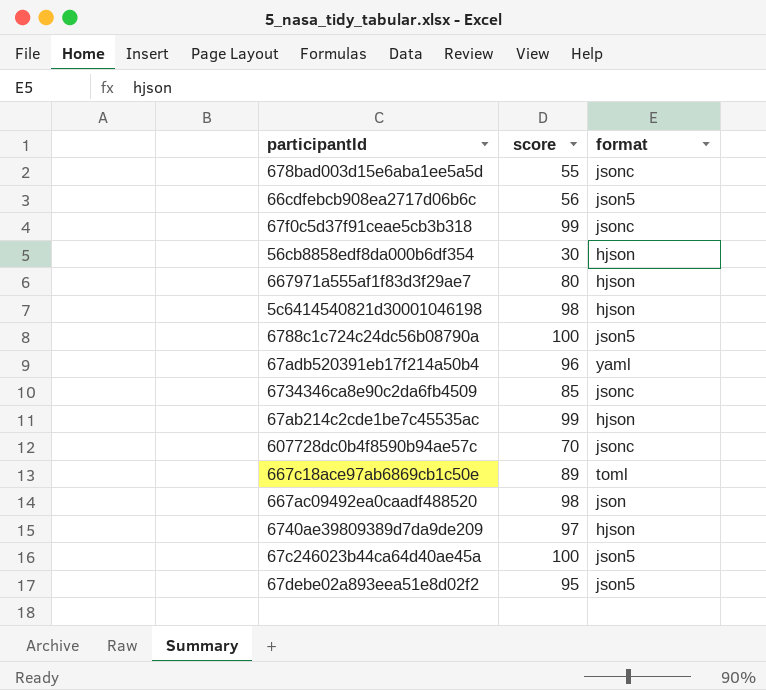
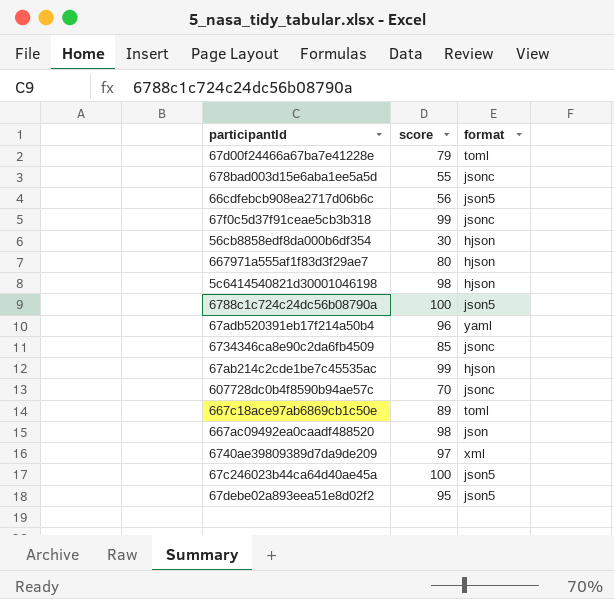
row 67d00f24466a67ba7e41228e: none -> 79 | toml
6740ae39809389d7da9de209 | format: hjson -> xml

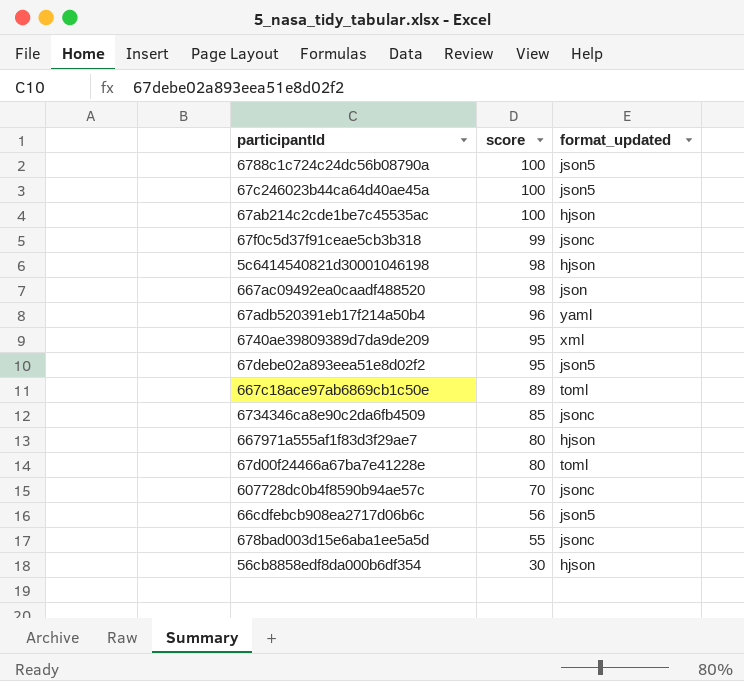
row order: none -> score descending
column name: format -> format_updated
67ab214c2cde1be7c45535ac | score: 99 -> 100
6740ae39809389d7da9de209 | score: 97 -> 95
67d00f24466a67ba7e41228e | score: 79 -> 80

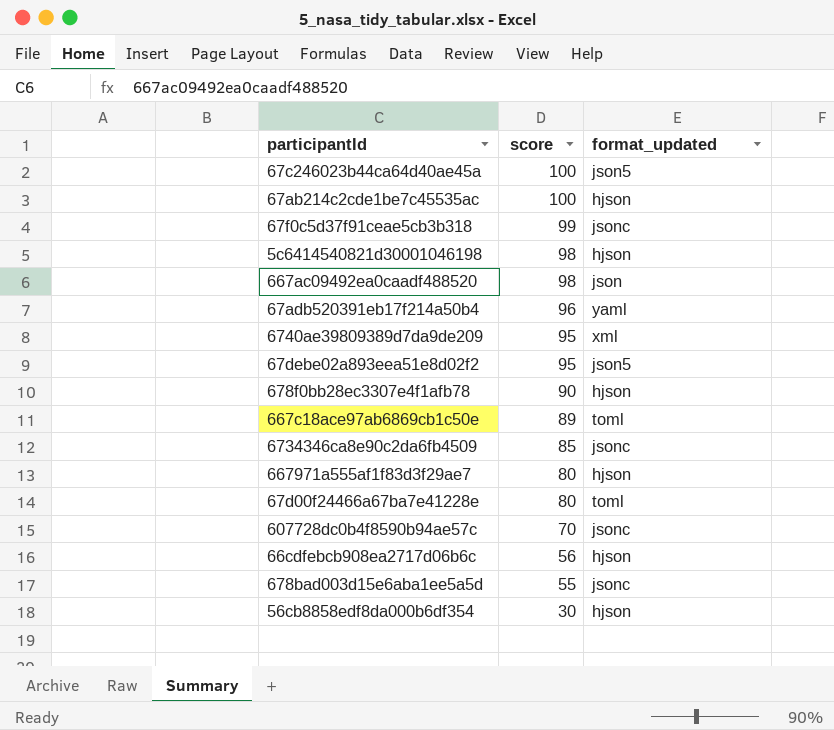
row 6788c1c724c24dc56b08790a: 100 | json5 -> none
row 678f0bb28ec3307e4f1afb78: none -> 90 | hjson
66cdfebcb908ea2717d06b6c | format_updated: json5 -> hjson

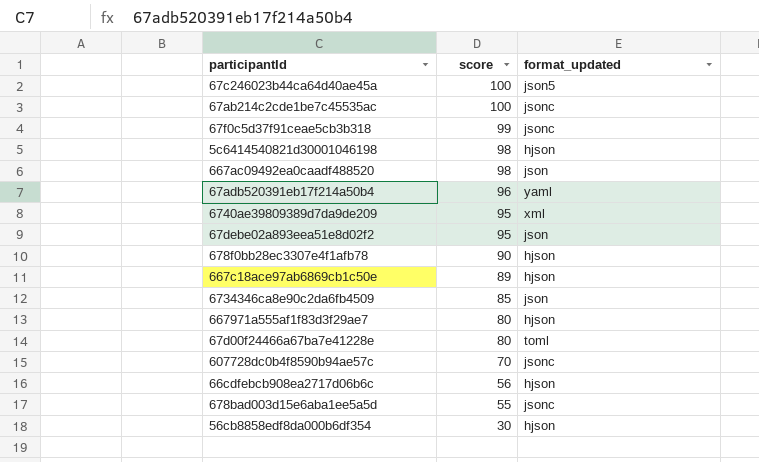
67ab214c2cde1be7c45535ac | format_updated: hjson -> jsonc
67debe02a893eea51e8d02f2 | format_updated: json5 -> json
667c18ace97ab6869cb1c50e | format_updated: toml -> hjson
6734346ca8e90c2da6fb4509 | format_updated: jsonc -> json

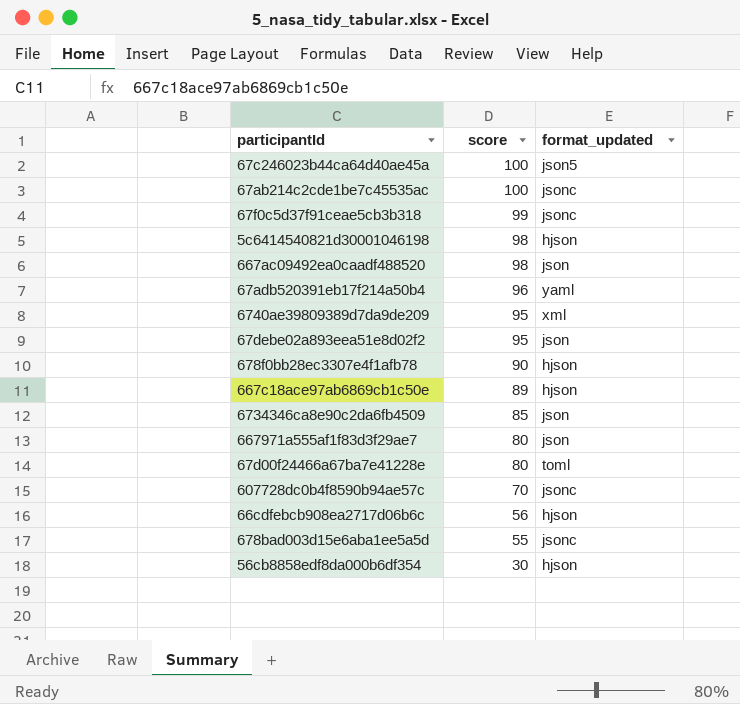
667971a555af1f83d3f29ae7 | format_updated: hjson -> json

